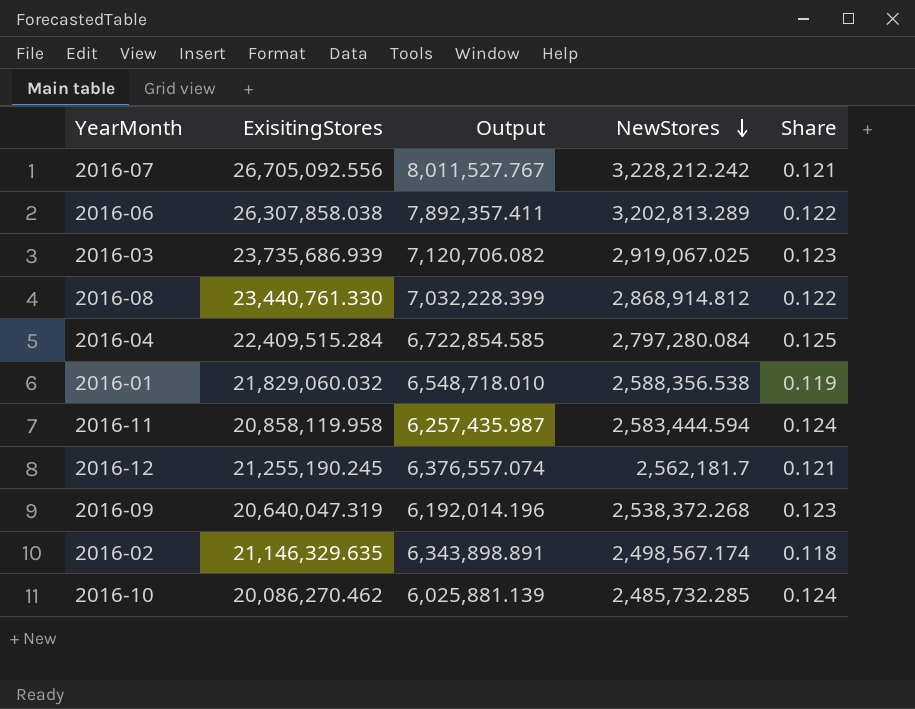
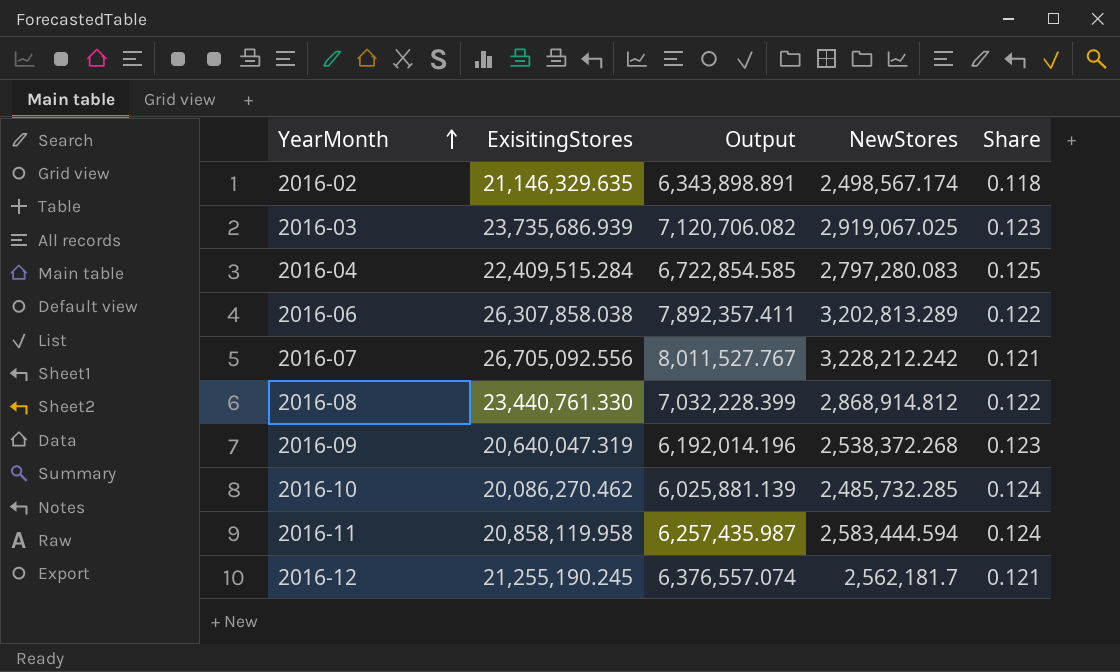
row order: NewStores descending -> YearMonth ascending
row 2016-01: 21,829,060.032 | 6,548,718.010 | 2,588,356.538 | 0.119 -> none
2016-04 | NewStores: 2,797,280.084 -> 2,797,280.083

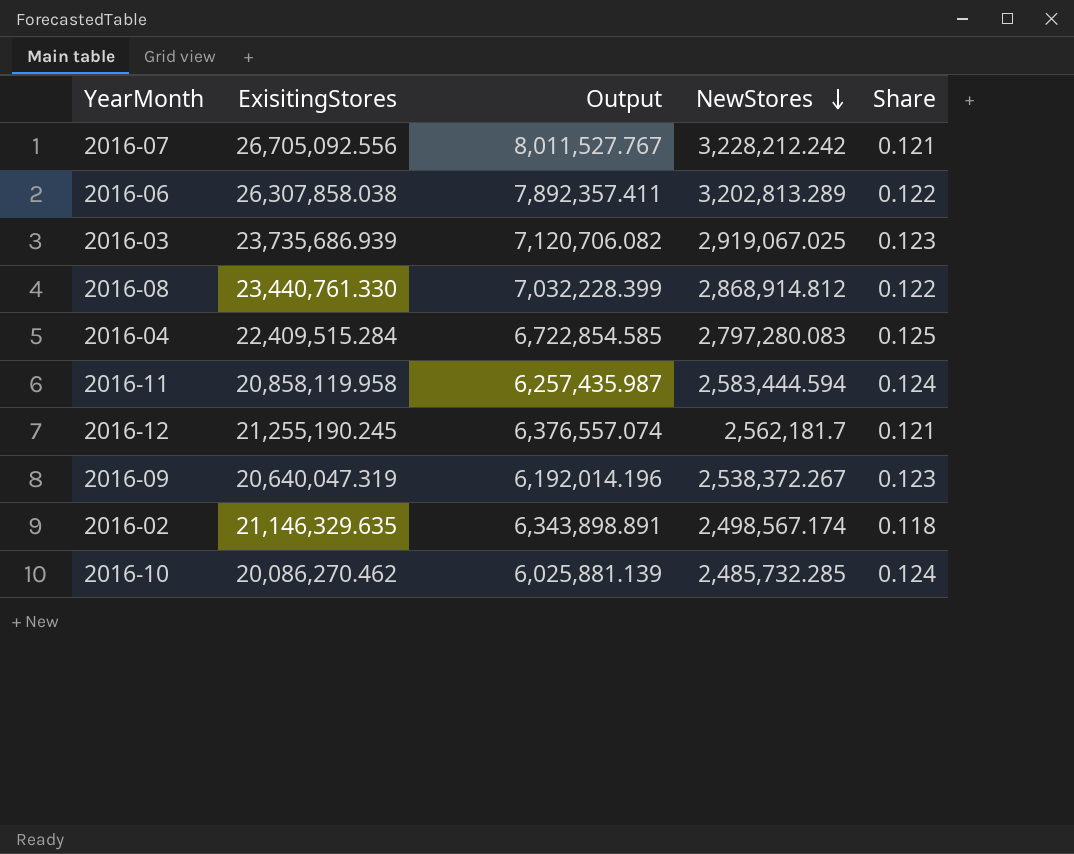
row order: YearMonth ascending -> NewStores descending
2016-09 | NewStores: 2,538,372.268 -> 2,538,372.267

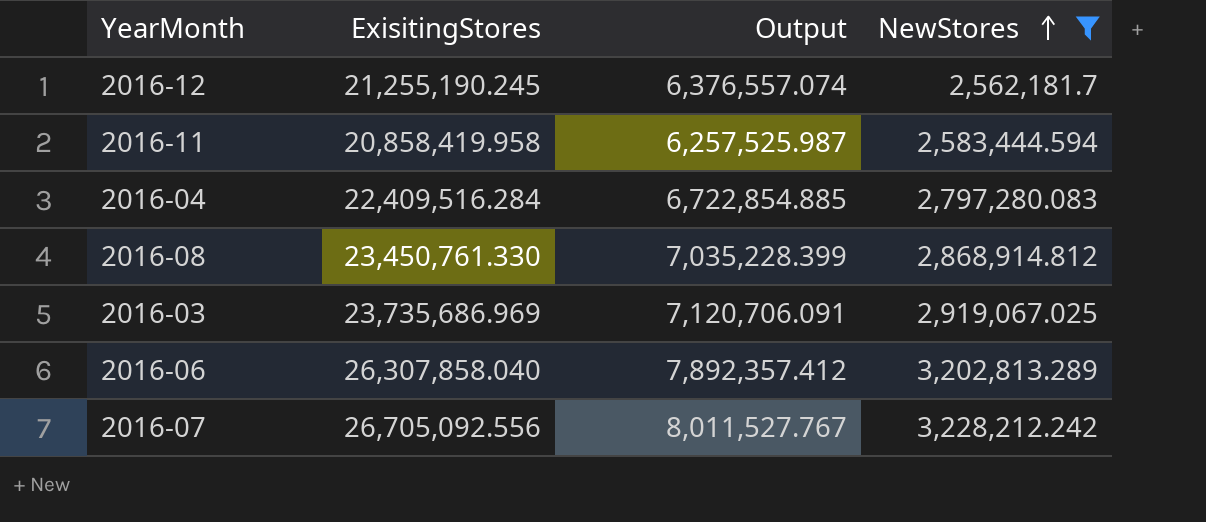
filter: none -> NewStores >= 2,562,181.7
row order: NewStores descending -> NewStores ascending
column Share | formula: [NewStores] / [ExisitingStores] -> none
2016-11 | ExisitingStores: 20,858,119.958 -> 20,858,419.958
2016-11 | Output: 6,257,435.987 -> 6,257,525.987
2016-04 | ExisitingStores: 22,409,515.284 -> 22,409,516.284
2016-04 | Output: 6,722,854.585 -> 6,722,854.885
2016-08 | ExisitingStores: 23,440,761.330 -> 23,450,761.330
2016-08 | Output: 7,032,228.399 -> 7,035,228.399
2016-03 | ExisitingStores: 23,735,686.939 -> 23,735,686.969
2016-03 | Output: 7,120,706.082 -> 7,120,706.091
2016-06 | ExisitingStores: 26,307,858.038 -> 26,307,858.040
2016-06 | Output: 7,892,357.411 -> 7,892,357.412

